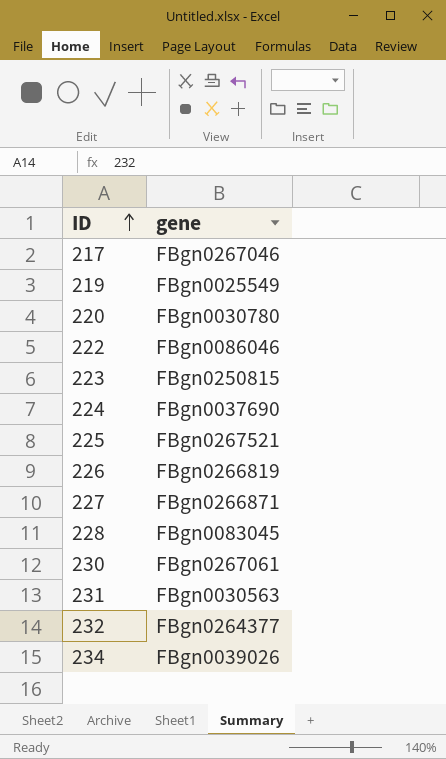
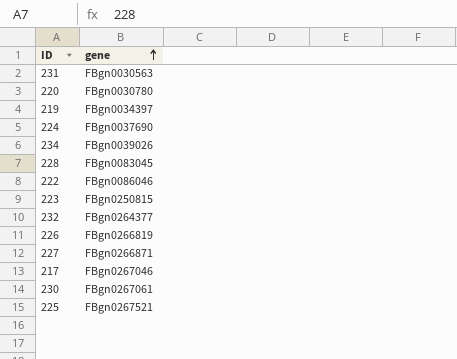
row order: ID ascending -> gene ascending
219 | gene: FBgn0025549 -> FBgn0034397

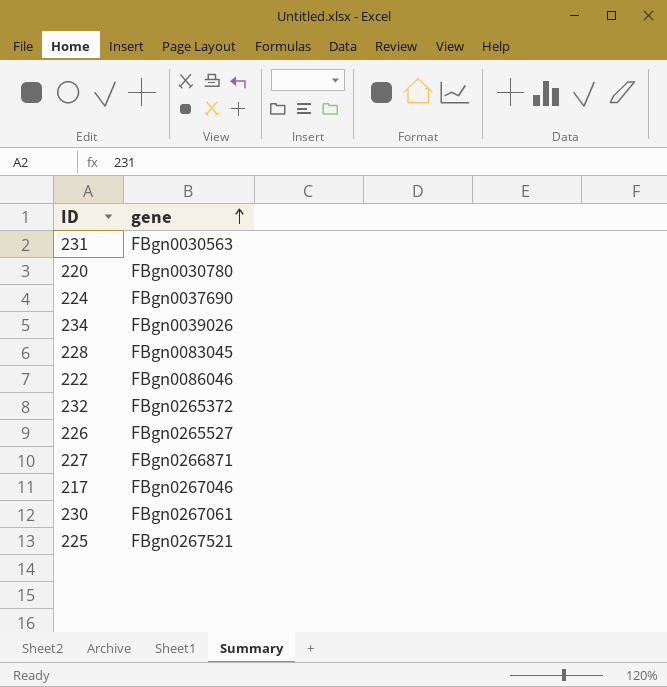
row 219: FBgn0034397 -> none
row 223: FBgn0250815 -> none
232 | gene: FBgn0264377 -> FBgn0265372
226 | gene: FBgn0266819 -> FBgn0265527

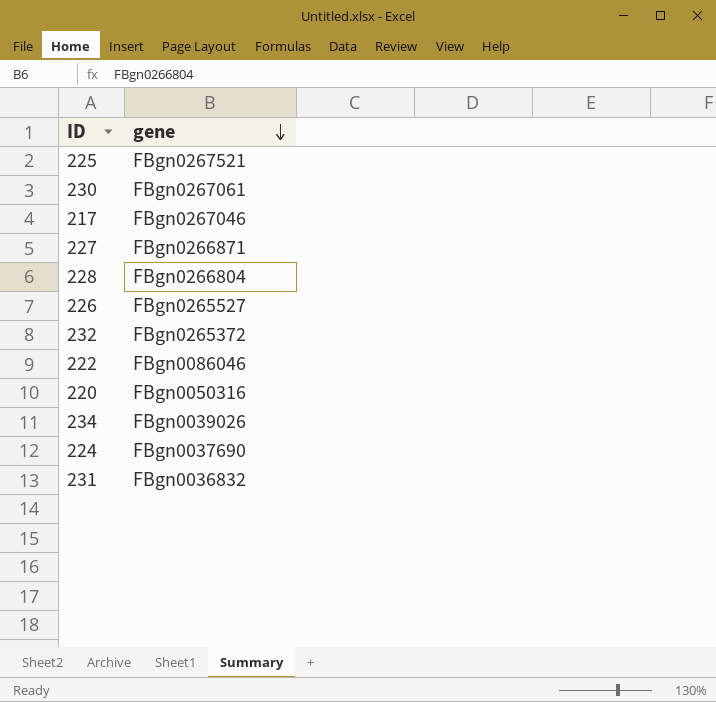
row order: gene ascending -> gene descending
228 | gene: FBgn0083045 -> FBgn0266804
220 | gene: FBgn0030780 -> FBgn0050316
231 | gene: FBgn0030563 -> FBgn0036832

